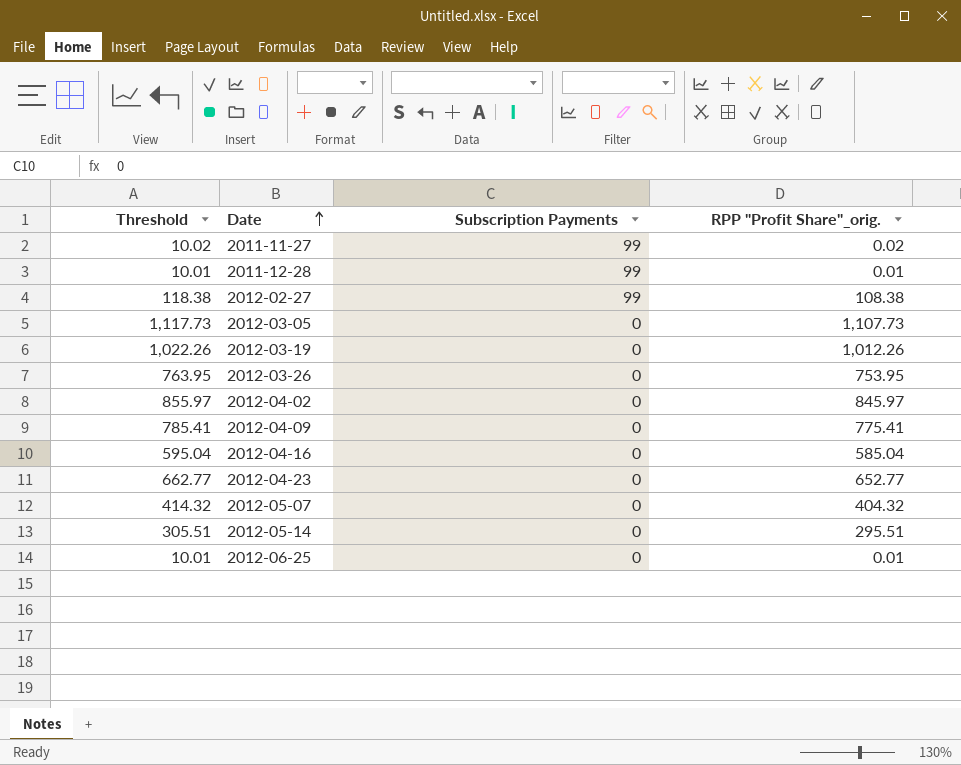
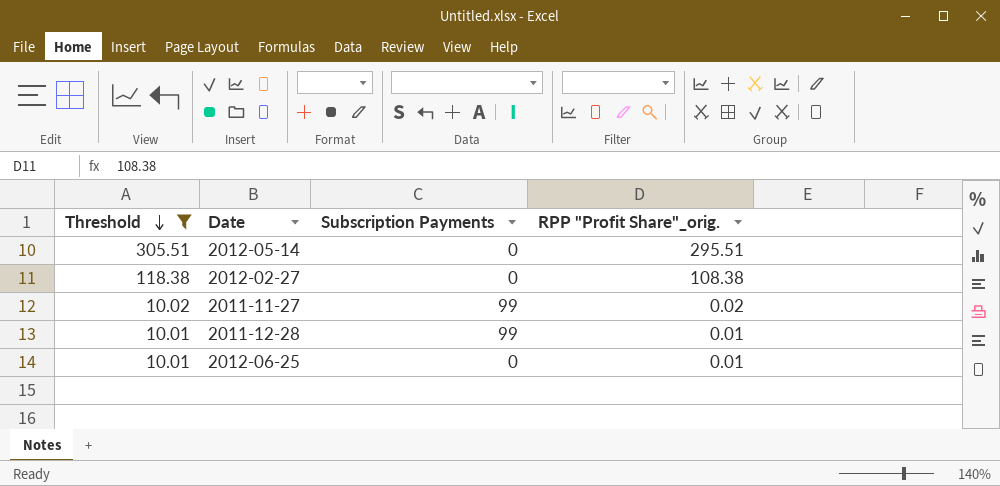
filter: none -> Threshold <= 305.51
row order: Date ascending -> Threshold descending
2012-02-27 | Subscription Payments: 99 -> 0

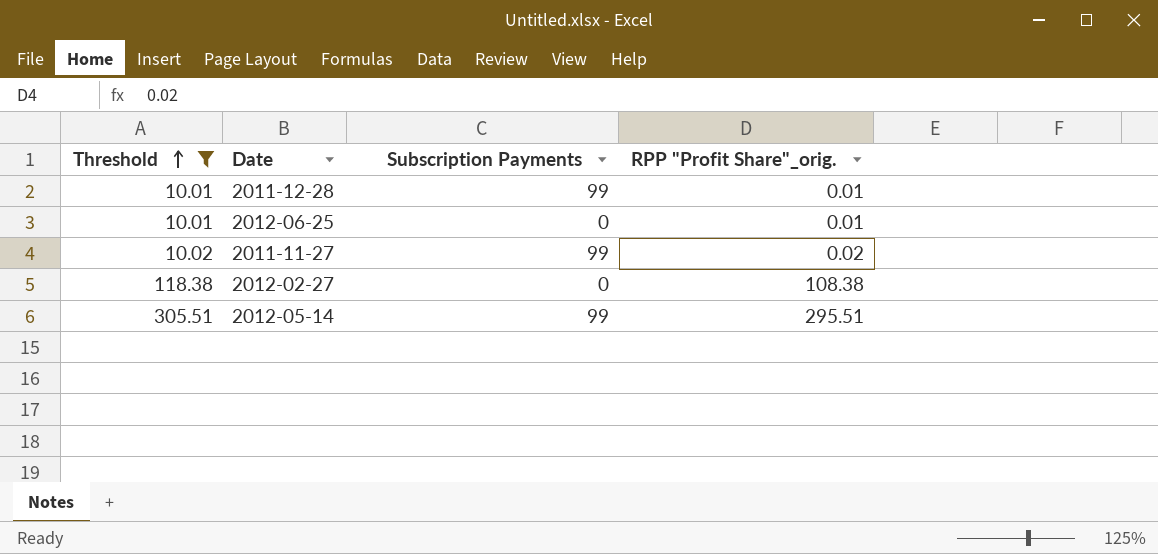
row order: Threshold descending -> Threshold ascending
2012-05-14 | Subscription Payments: 0 -> 99

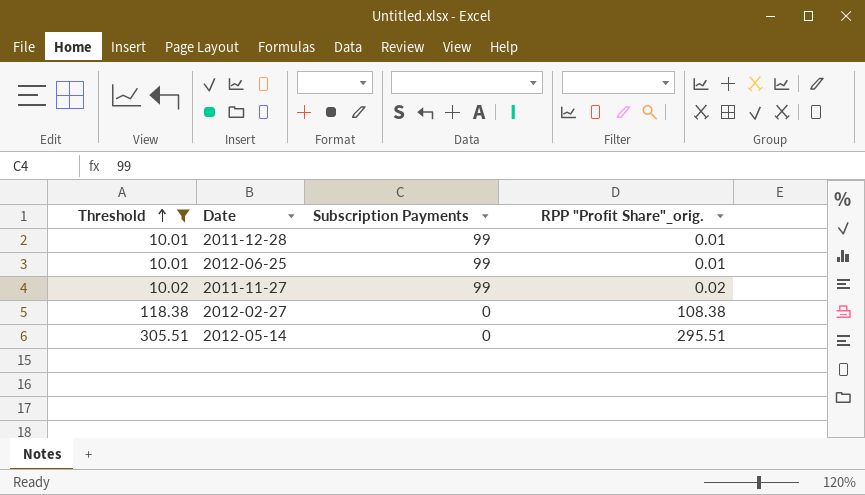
2012-06-25 | Subscription Payments: 0 -> 99
2012-05-14 | Subscription Payments: 99 -> 0

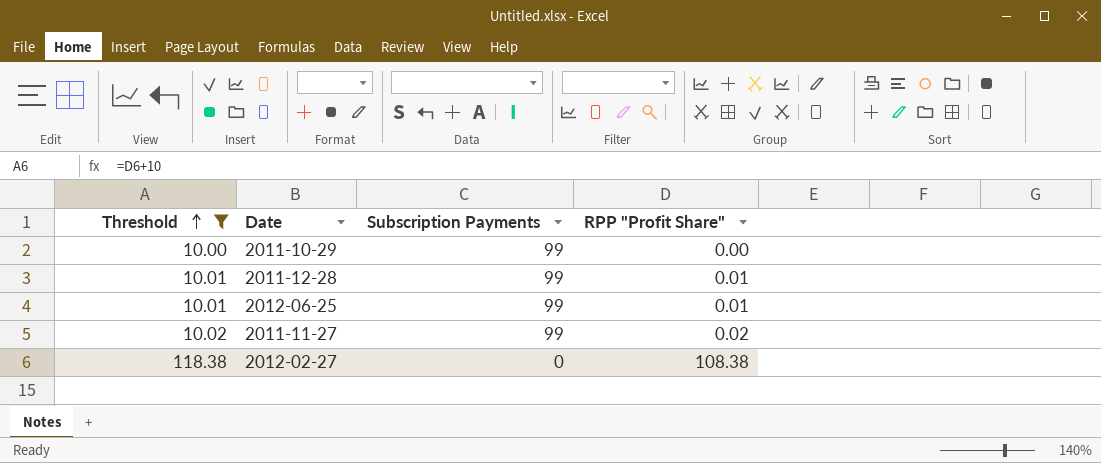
column name: RPP "Profit Share"_orig. -> RPP "Profit Share"
row 2012-05-14: 305.51 | 0 | 295.51 -> none
row 2011-10-29: none -> 10.00 | 99 | 0.00

